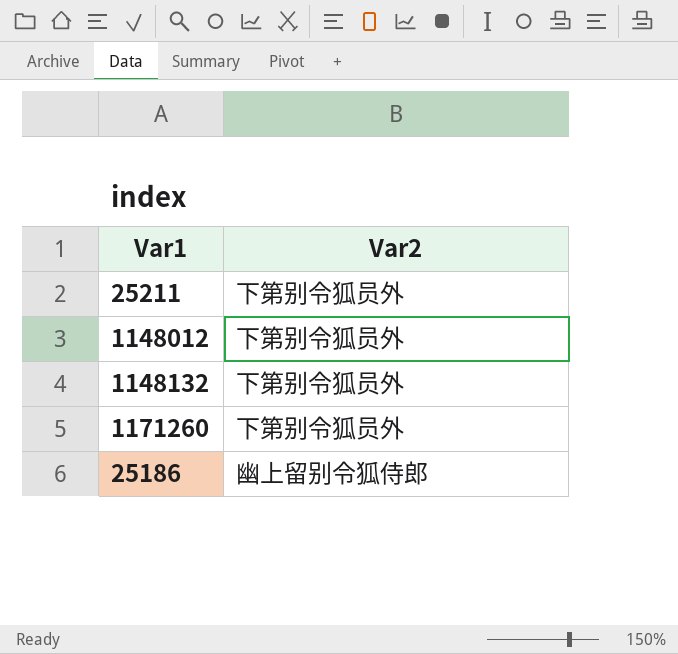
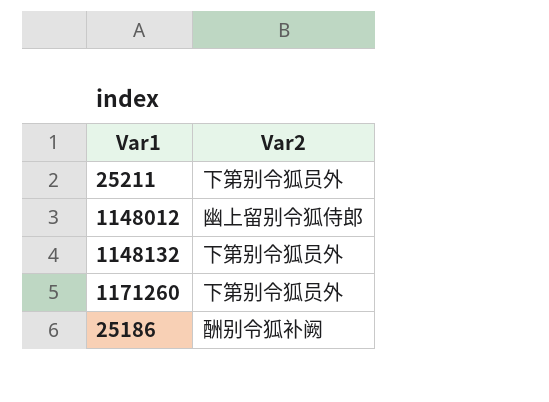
1148012 | Var2: 下第别令狐员外 -> 幽上留别令狐侍郎
25186 | Var2: 幽上留别令狐侍郎 -> 酬别令狐补阙

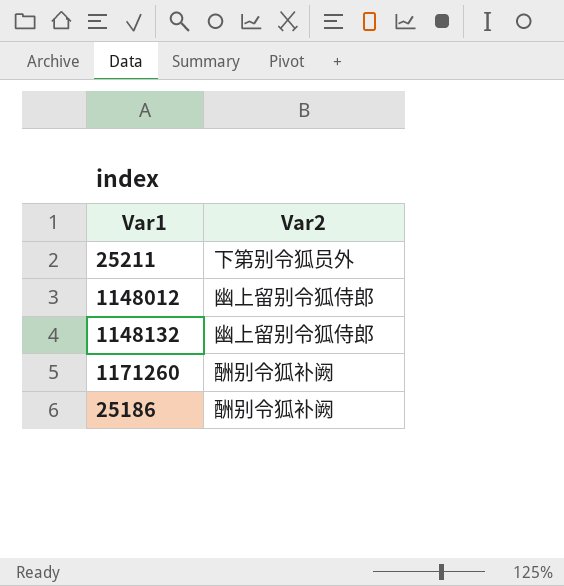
1148132 | Var2: 下第别令狐员外 -> 幽上留别令狐侍郎
1171260 | Var2: 下第别令狐员外 -> 酬别令狐补阙

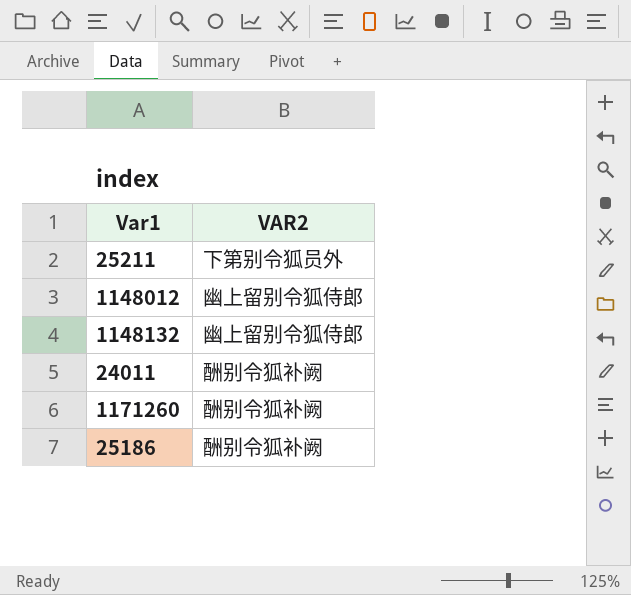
column name: Var2 -> VAR2
row 24011: none -> 酬别令狐补阙

